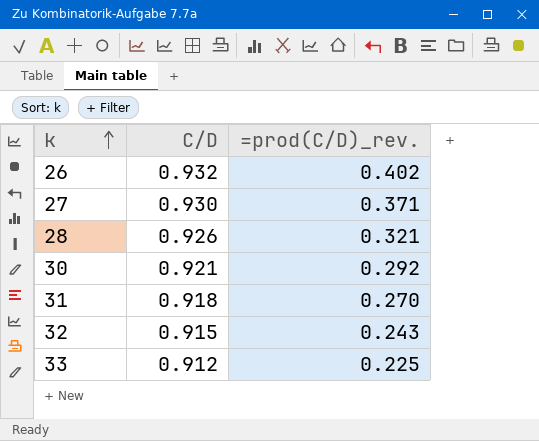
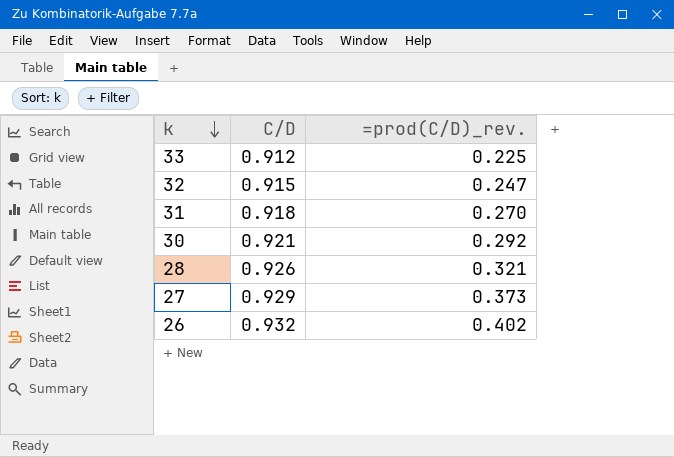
row order: k ascending -> k descending
32 | =prod(C/D)_rev.: 0.243 -> 0.247
27 | C/D: 0.930 -> 0.929
27 | =prod(C/D)_rev.: 0.371 -> 0.373

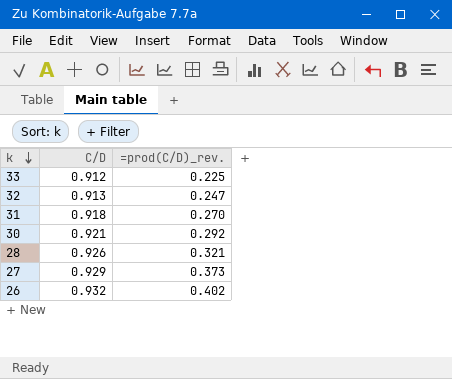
32 | C/D: 0.915 -> 0.913

